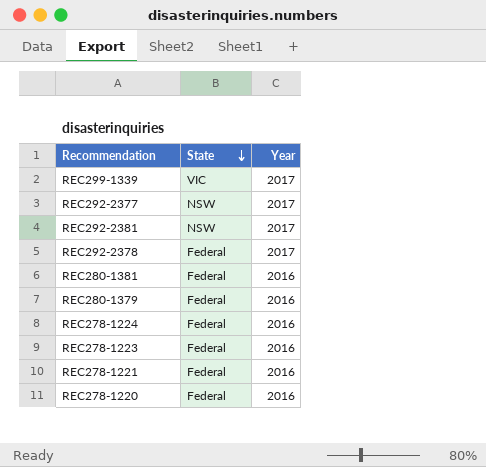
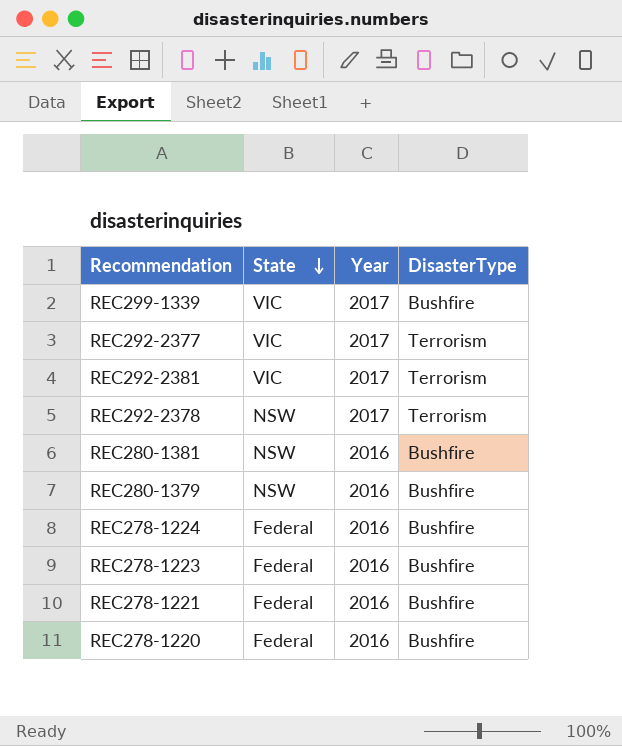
column DisasterType | position: none -> 4
REC292-2377 | State: NSW -> VIC
REC292-2381 | State: NSW -> VIC
REC292-2378 | State: Federal -> NSW
REC280-1381 | State: Federal -> NSW
REC280-1379 | State: Federal -> NSW

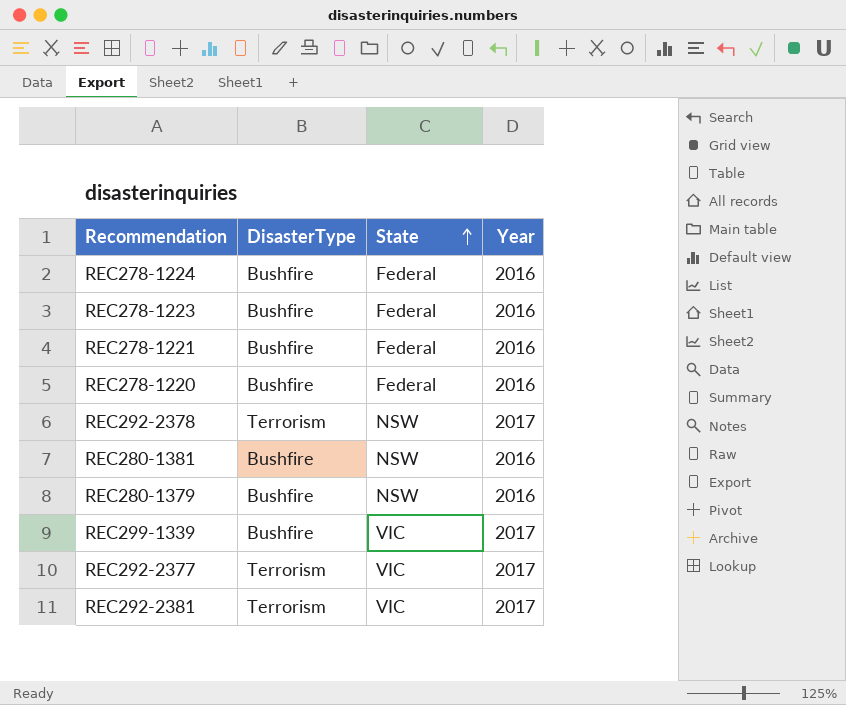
row order: State descending -> State ascending
column DisasterType | position: 4 -> 2

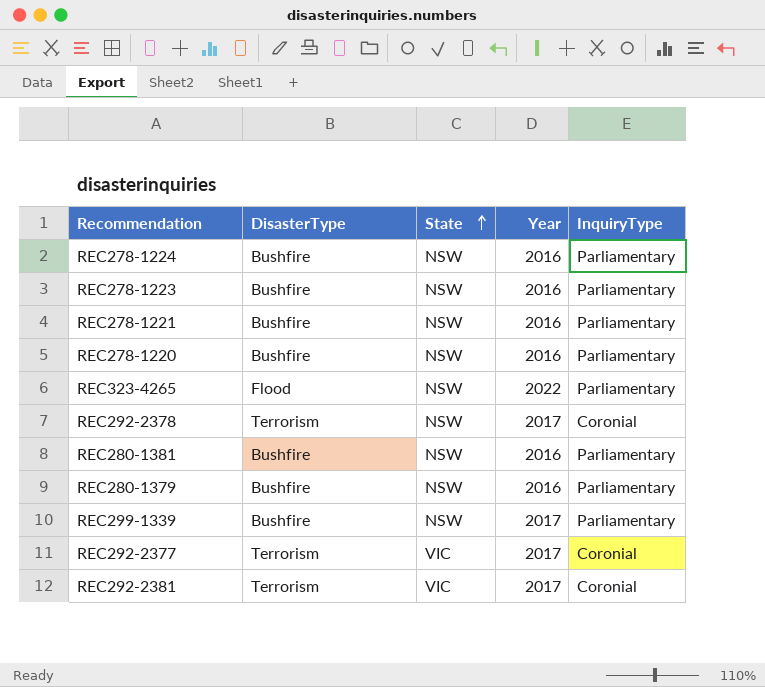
column InquiryType | position: none -> 5
REC278-1224 | State: Federal -> NSW
REC278-1223 | State: Federal -> NSW
REC278-1221 | State: Federal -> NSW
REC278-1220 | State: Federal -> NSW
row REC323-4265: none -> Flood | NSW | 2022 | Parliamentary
REC299-1339 | State: VIC -> NSW

